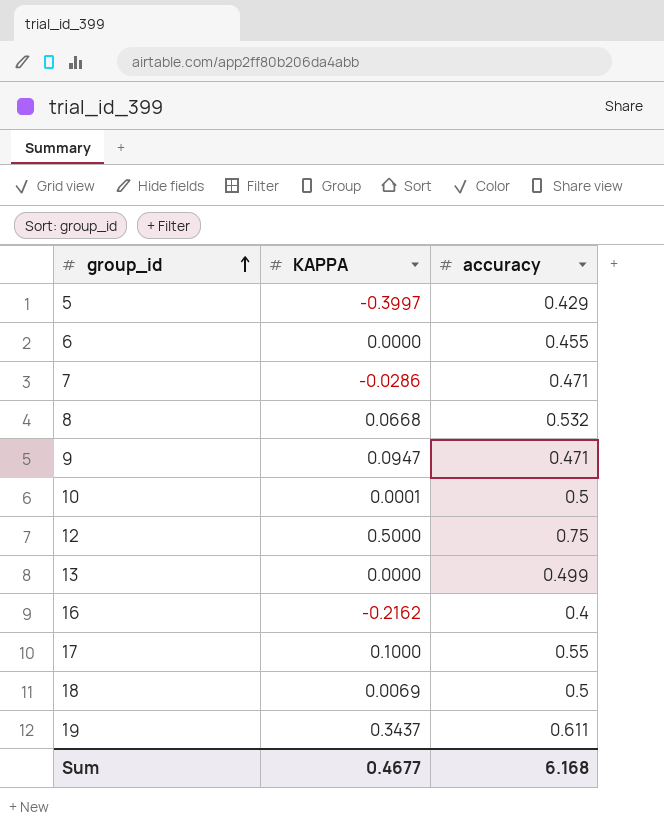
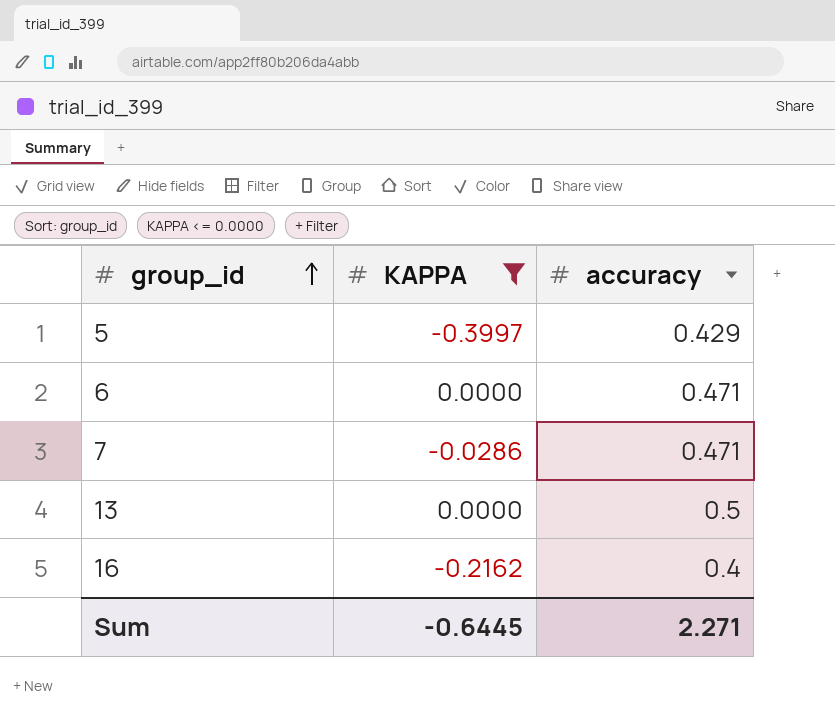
filter: none -> KAPPA <= 0.0000
6 | accuracy: 0.455 -> 0.471
13 | accuracy: 0.499 -> 0.5
Sum | KAPPA: 0.4677 -> -0.6445
Sum | accuracy: 6.168 -> 2.271

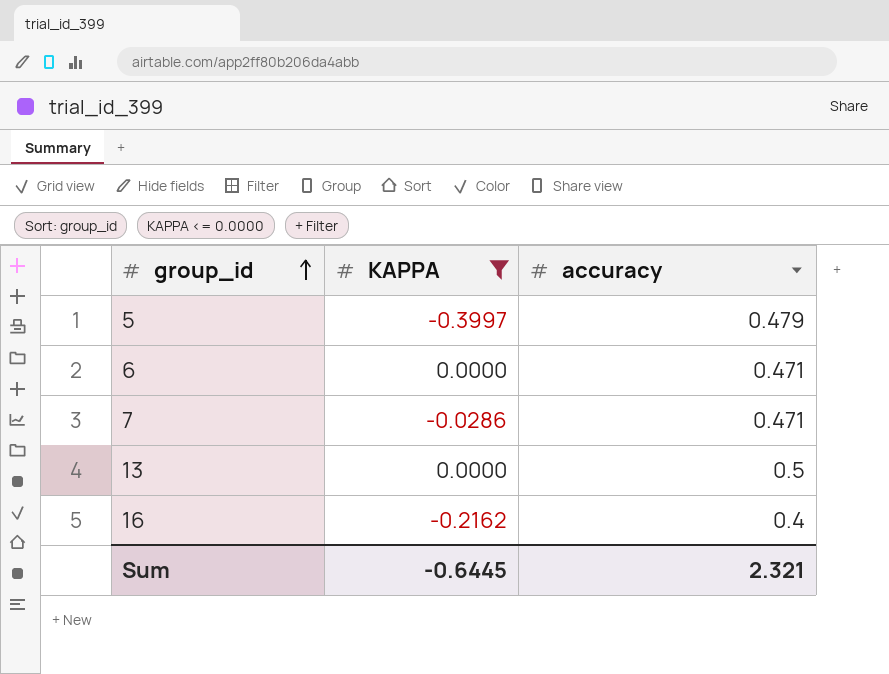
5 | accuracy: 0.429 -> 0.479
Sum | accuracy: 2.271 -> 2.321

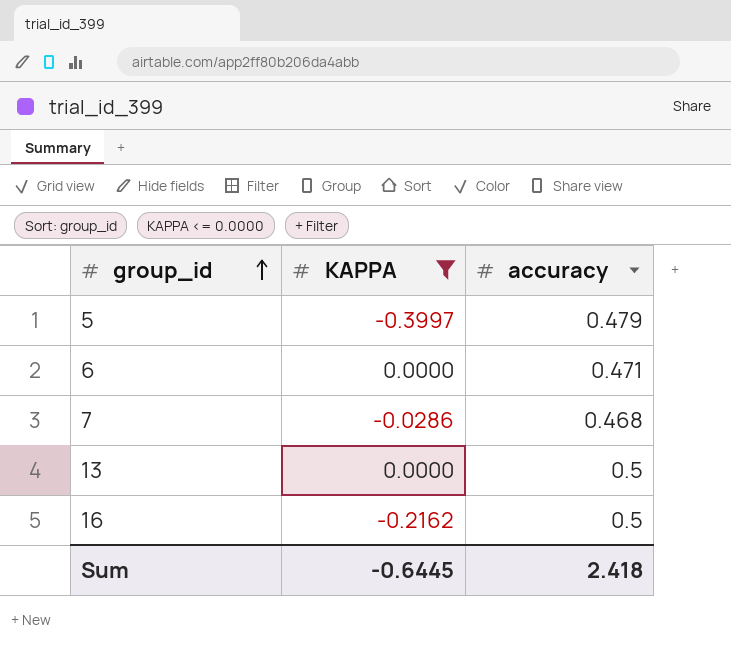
7 | accuracy: 0.471 -> 0.468
16 | accuracy: 0.4 -> 0.5
Sum | accuracy: 2.321 -> 2.418

